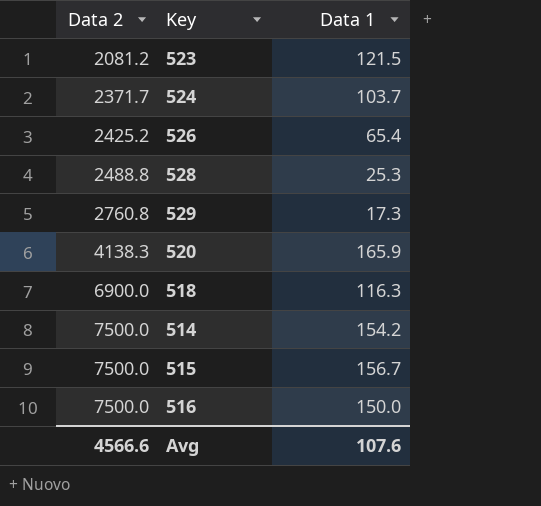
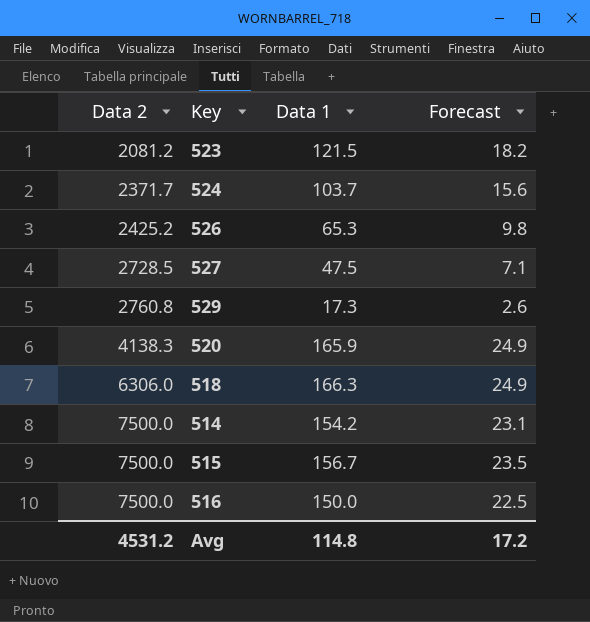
column Forecast | formula: none -> [Data 1] * 0.15
row 528: 2488.8 | 25.3 -> none
526 | Data 1: 65.4 -> 65.3
row 527: none -> 2728.5 | 47.5 | 7.1
518 | Data 2: 6900.0 -> 6306.0
518 | Data 1: 116.3 -> 166.3
Avg | Data 2: 4566.6 -> 4531.2
Avg | Data 1: 107.6 -> 114.8

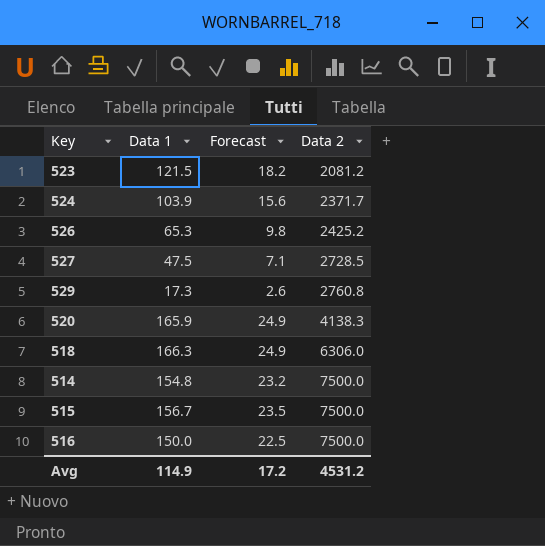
column Data 2 | position: 1 -> 4
524 | Data 1: 103.7 -> 103.9
514 | Data 1: 154.2 -> 154.8
514 | Forecast: 23.1 -> 23.2
Avg | Data 1: 114.8 -> 114.9

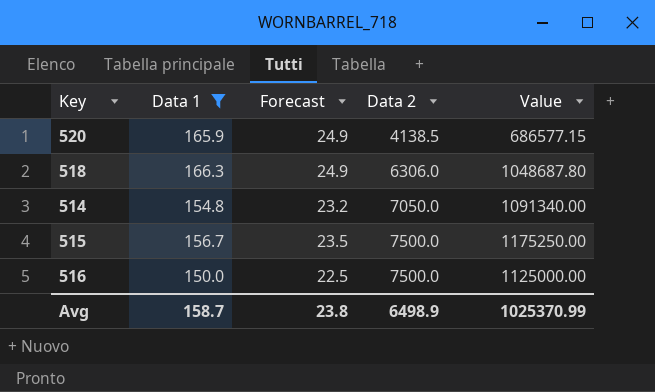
filter: none -> Data 1 >= 150.0
column Value | formula: none -> [Data 1] * [Data 2]
520 | Data 2: 4138.3 -> 4138.5
514 | Data 2: 7500.0 -> 7050.0
Avg | Data 1: 114.9 -> 158.7
Avg | Forecast: 17.2 -> 23.8
Avg | Data 2: 4531.2 -> 6498.9

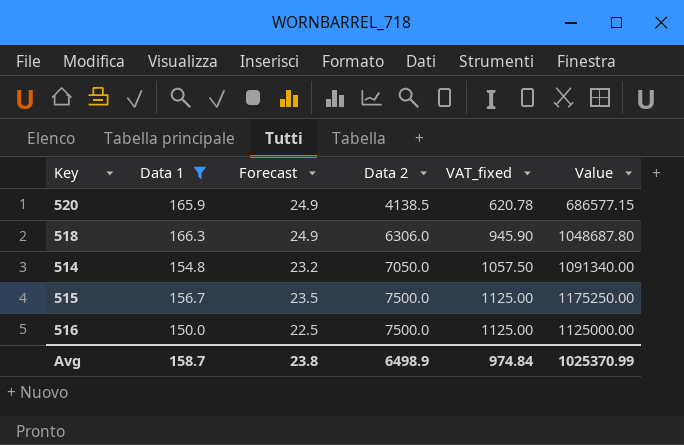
column VAT_fixed | formula: none -> [Data 2] * 0.15

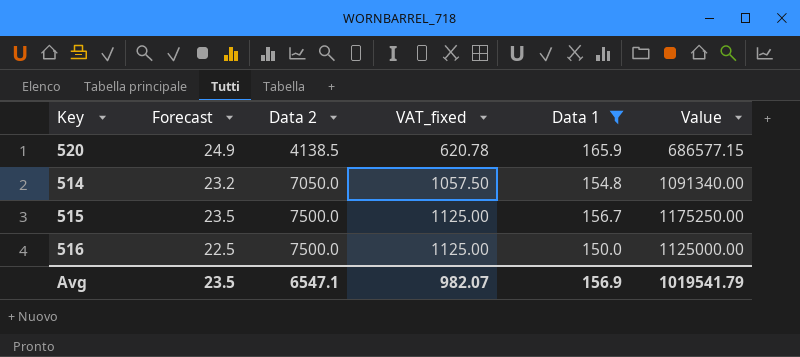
column Data 1 | position: 2 -> 5
row 518: 166.3 | 24.9 | 6306.0 | 945.90 | 1048687.80 -> none
Avg | Forecast: 23.8 -> 23.5
Avg | Data 2: 6498.9 -> 6547.1
Avg | VAT_fixed: 974.84 -> 982.07
Avg | Data 1: 158.7 -> 156.9
Avg | Value: 1025370.99 -> 1019541.79

